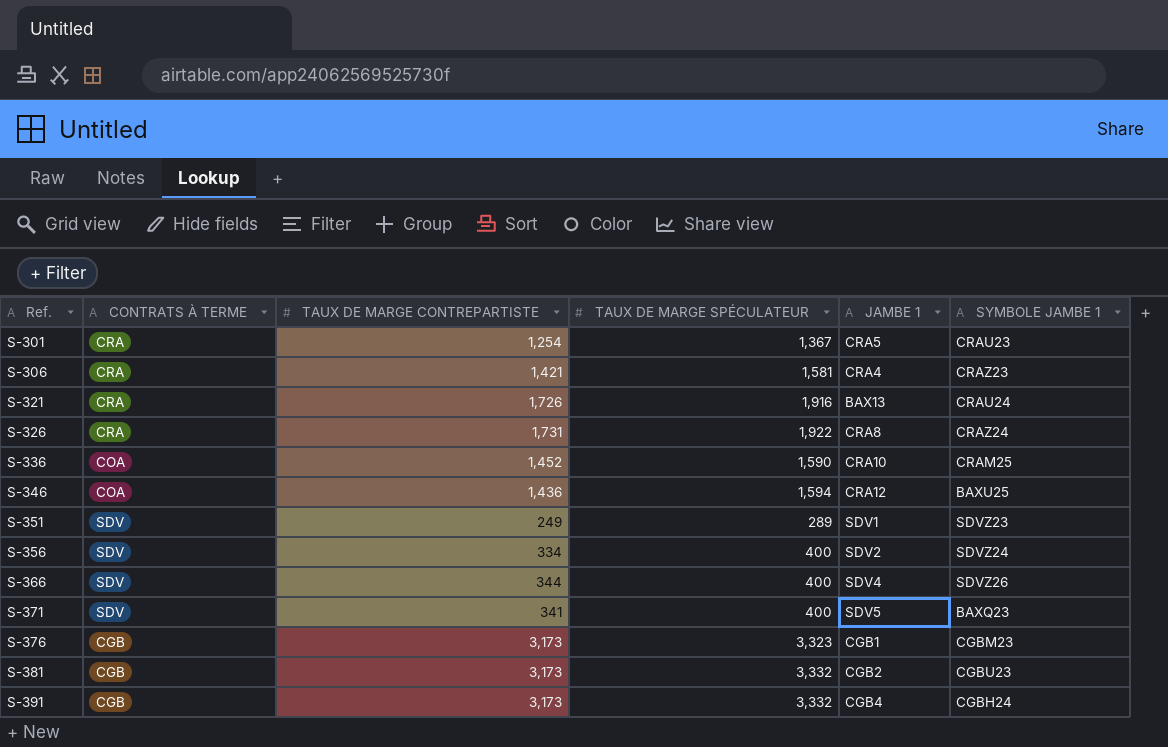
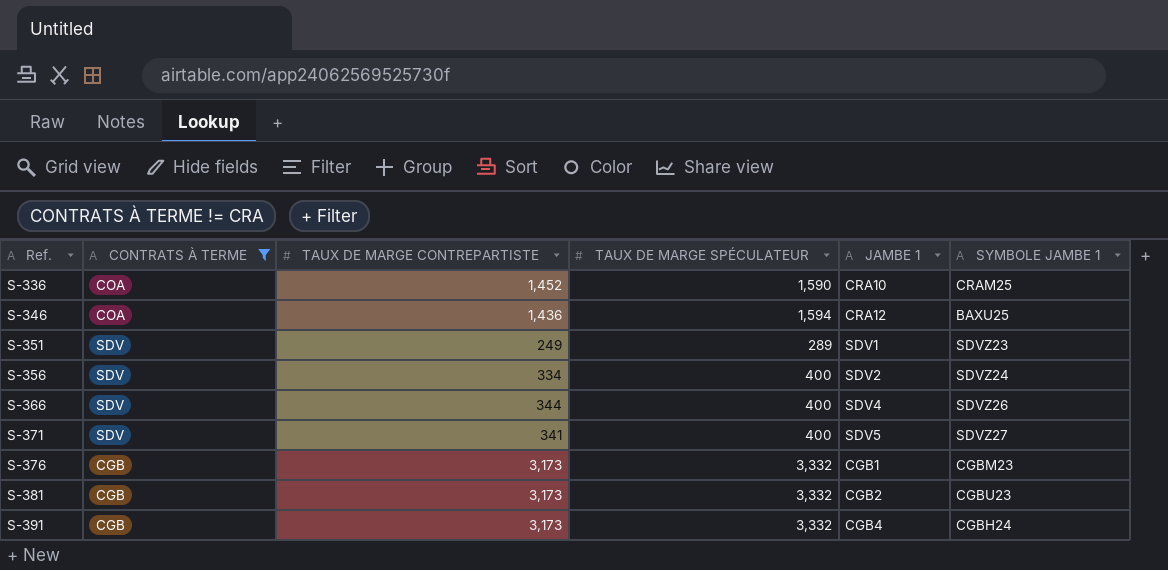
filter: none -> CONTRATS À TERME != CRA
S-371 | SYMBOLE JAMBE 1: BAXQ23 -> SDVZ27
S-376 | TAUX DE MARGE SPÉCULATEUR: 3,323 -> 3,332

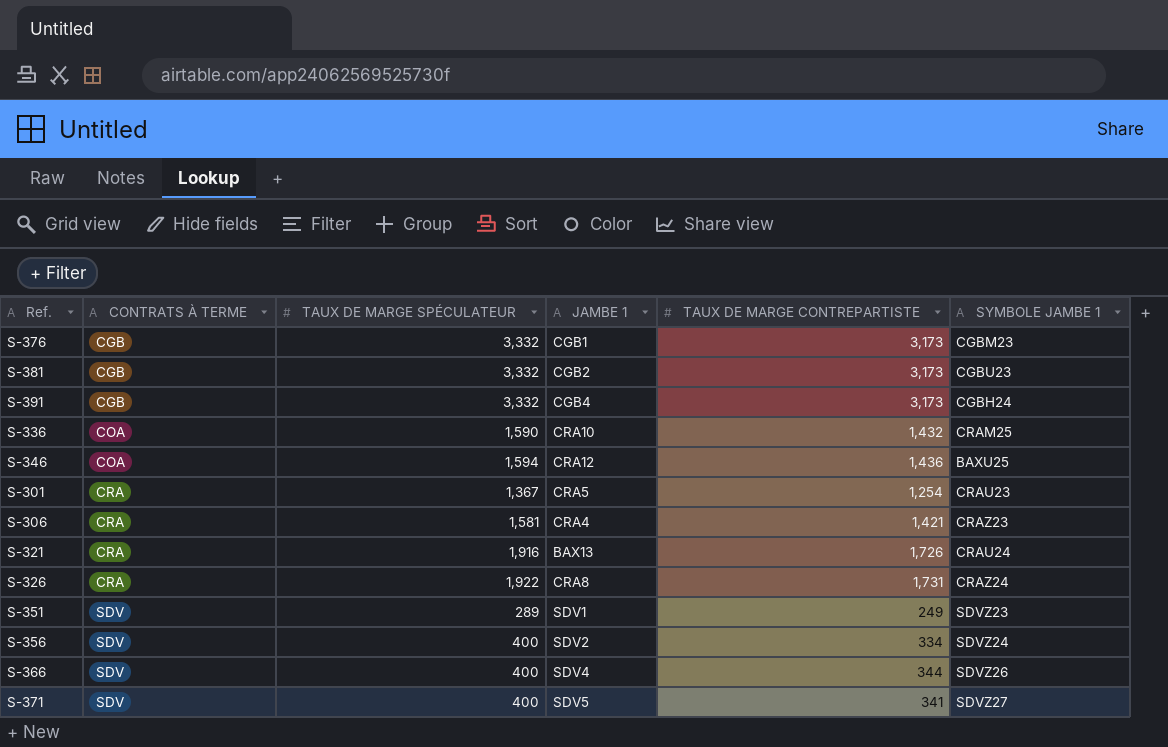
filter: CONTRATS À TERME != CRA -> none
row order: Ref. ascending -> CONTRATS À TERME ascending
column TAUX DE MARGE CONTREPARTISTE | position: 3 -> 5
S-336 | TAUX DE MARGE CONTREPARTISTE: 1,452 -> 1,432

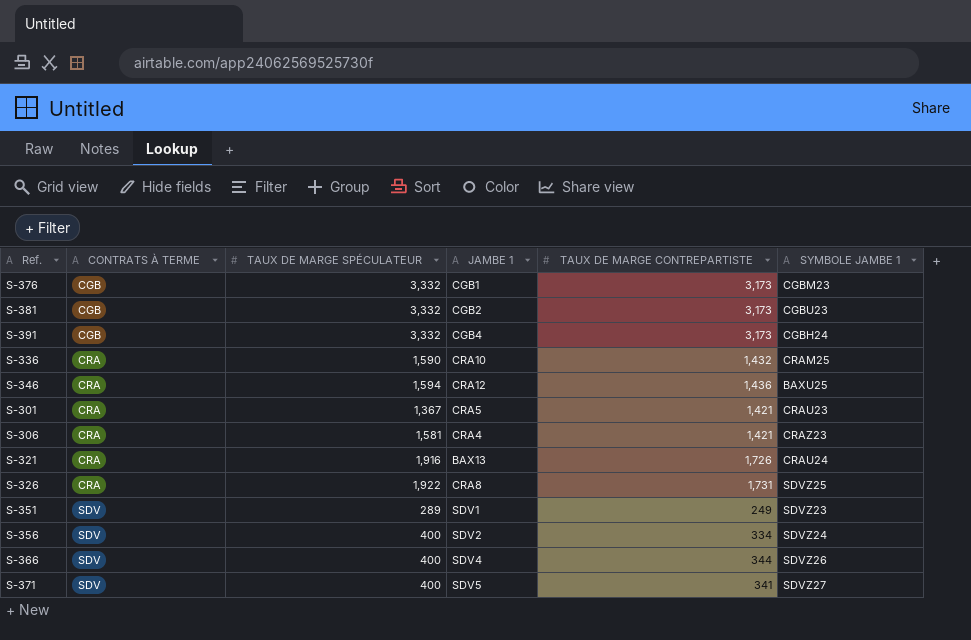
S-336 | CONTRATS À TERME: COA -> CRA
S-346 | CONTRATS À TERME: COA -> CRA
S-301 | TAUX DE MARGE CONTREPARTISTE: 1,254 -> 1,421
S-326 | SYMBOLE JAMBE 1: CRAZ24 -> SDVZ25

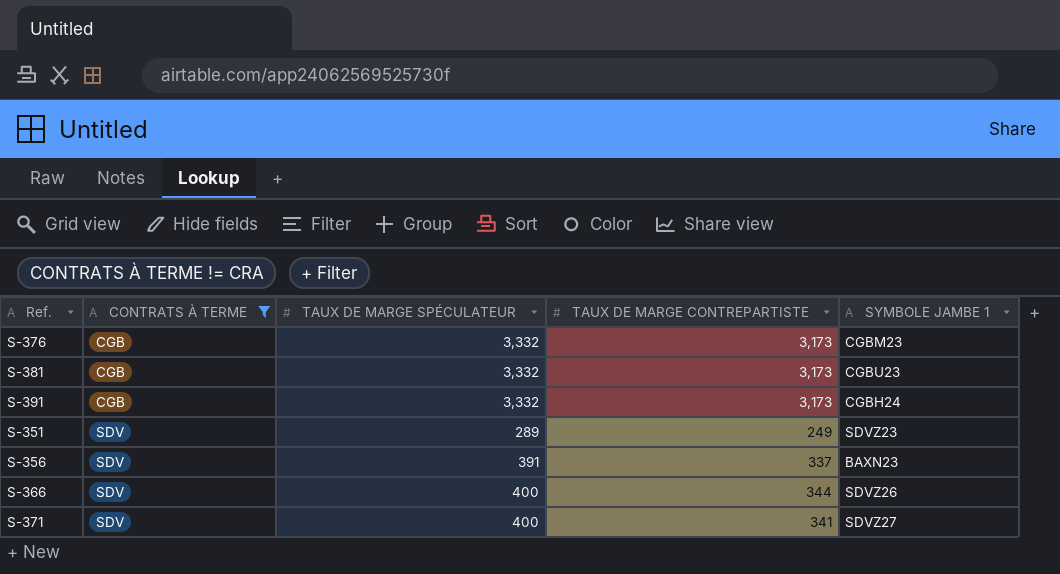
filter: none -> CONTRATS À TERME != CRA
column JAMBE 1 | position: 4 -> none
S-356 | TAUX DE MARGE SPÉCULATEUR: 400 -> 391
S-356 | TAUX DE MARGE CONTREPARTISTE: 334 -> 337
S-356 | SYMBOLE JAMBE 1: SDVZ24 -> BAXN23

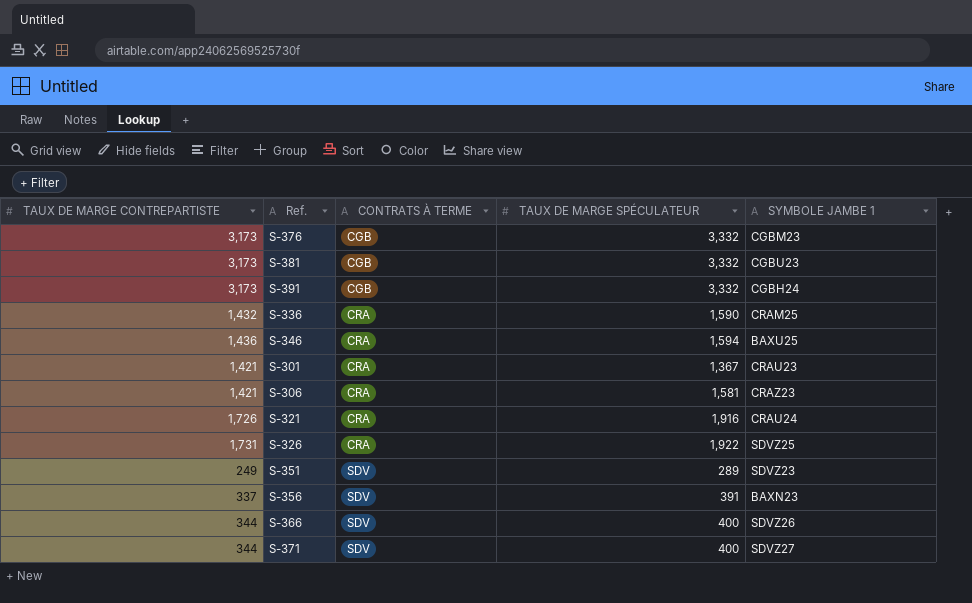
filter: CONTRATS À TERME != CRA -> none
column TAUX DE MARGE CONTREPARTISTE | position: 4 -> 1
S-371 | TAUX DE MARGE CONTREPARTISTE: 341 -> 344

